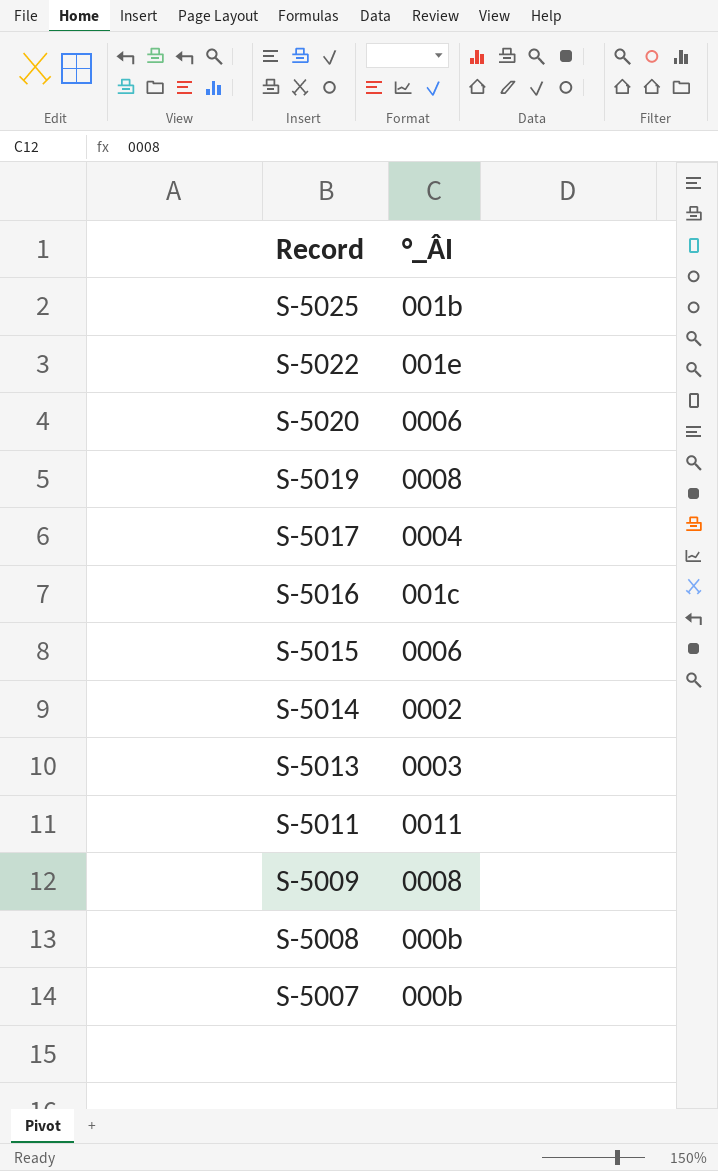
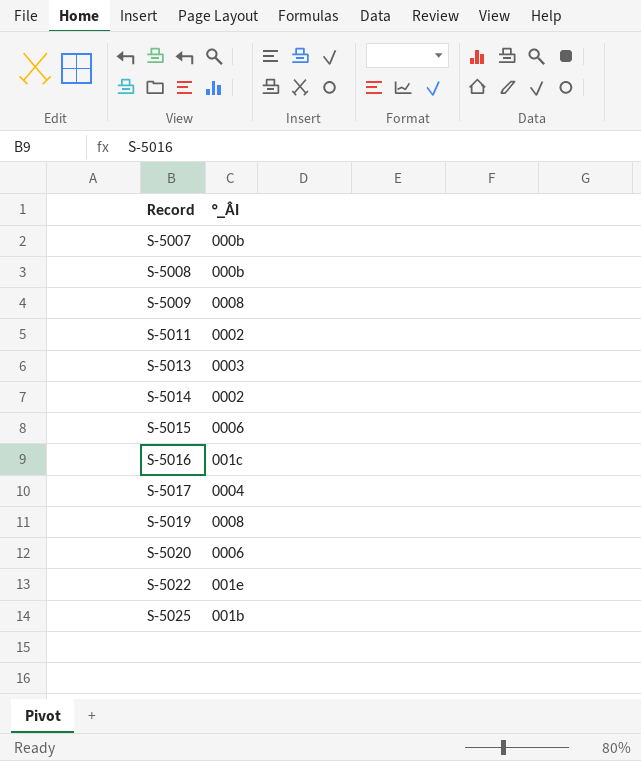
row order: Record descending -> Record ascending
S-5011 | °_ÂI: 0011 -> 0002

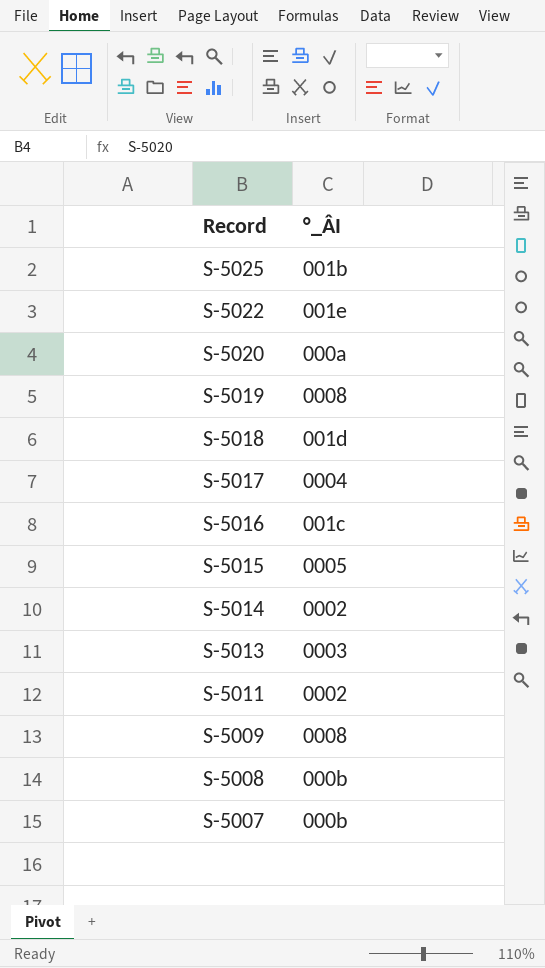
row order: Record ascending -> Record descending
S-5020 | °_ÂI: 0006 -> 000a
row S-5018: none -> 001d
S-5015 | °_ÂI: 0006 -> 0005

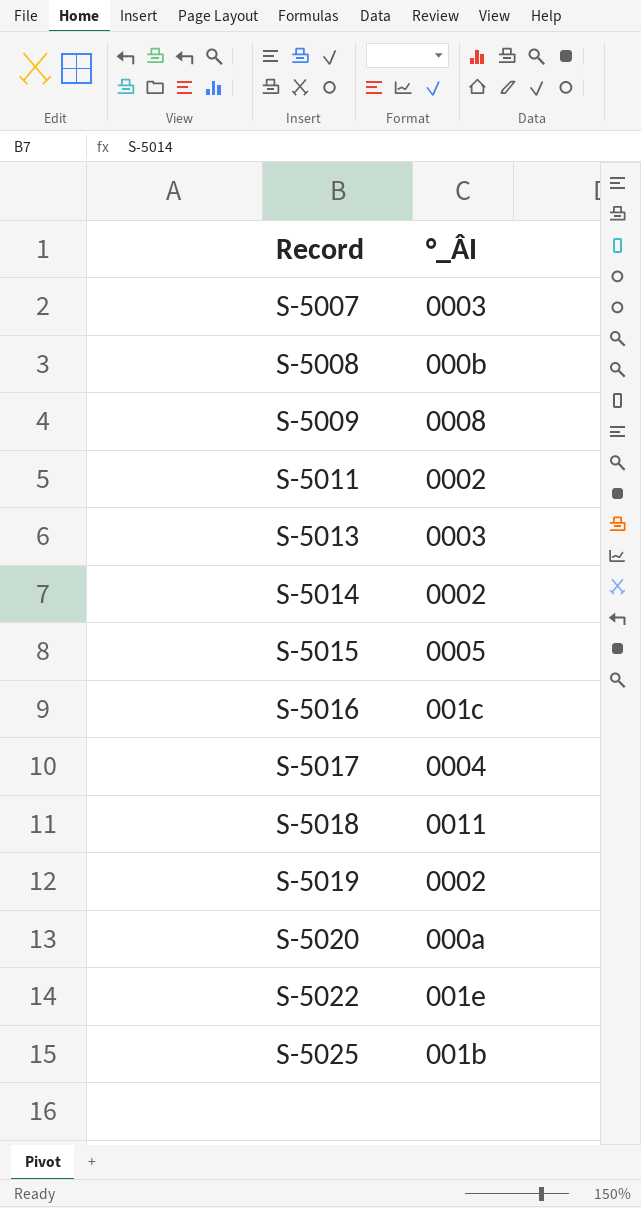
row order: Record descending -> Record ascending
S-5007 | °_ÂI: 000b -> 0003
S-5018 | °_ÂI: 001d -> 0011
S-5019 | °_ÂI: 0008 -> 0002

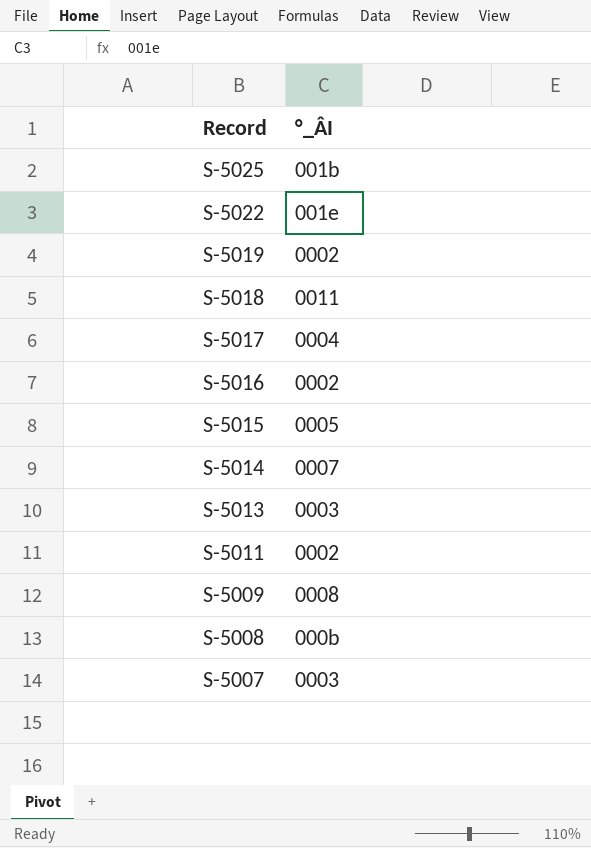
row order: Record ascending -> Record descending
row S-5020: 000a -> none
S-5016 | °_ÂI: 001c -> 0002
S-5014 | °_ÂI: 0002 -> 0007

